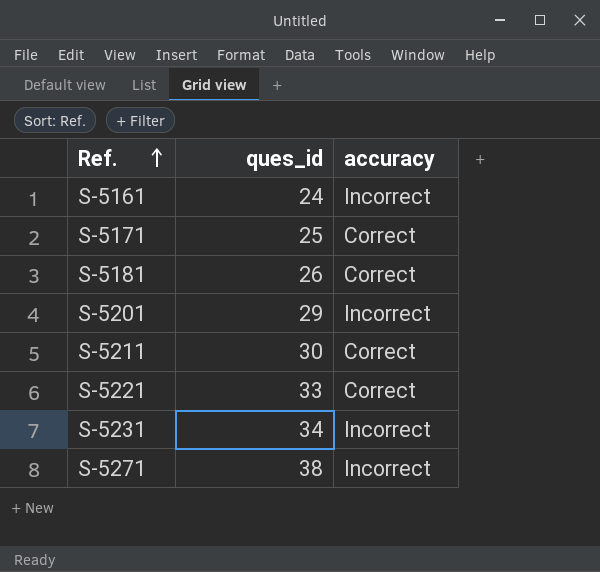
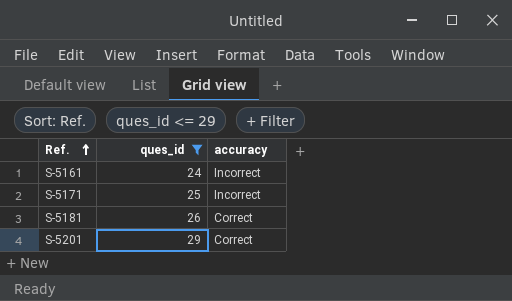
filter: none -> ques_id <= 29
S-5171 | accuracy: Correct -> Incorrect
S-5201 | accuracy: Incorrect -> Correct

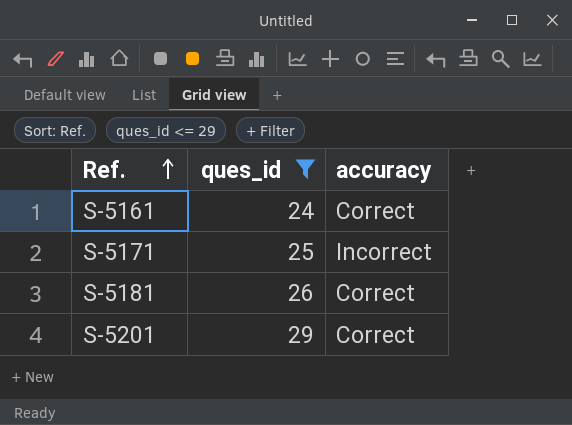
S-5161 | accuracy: Incorrect -> Correct

